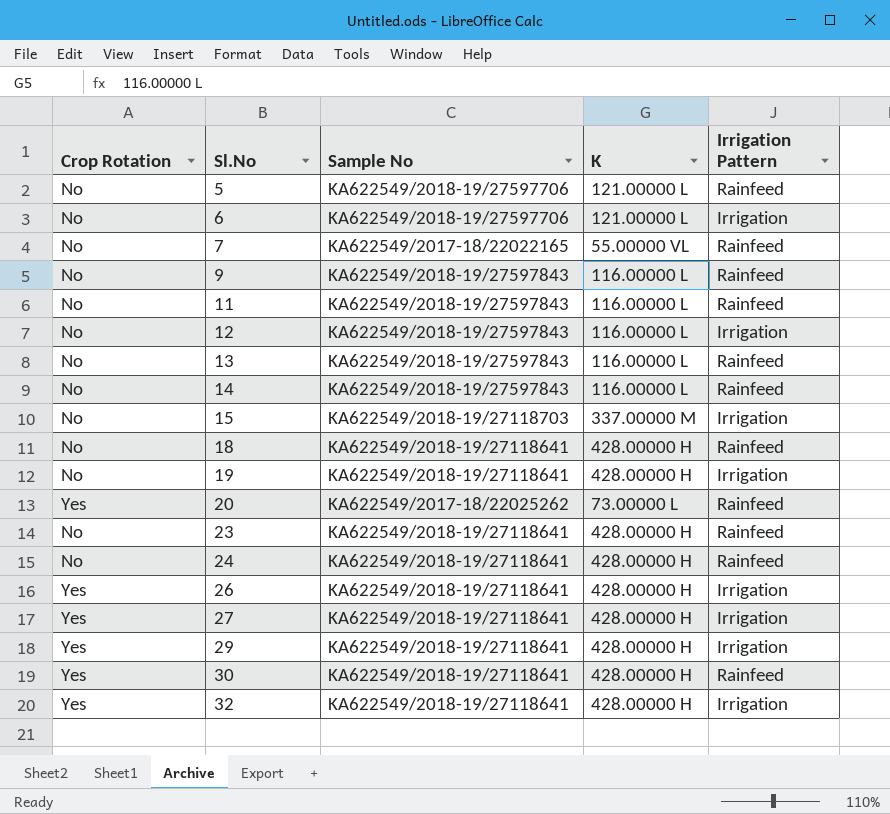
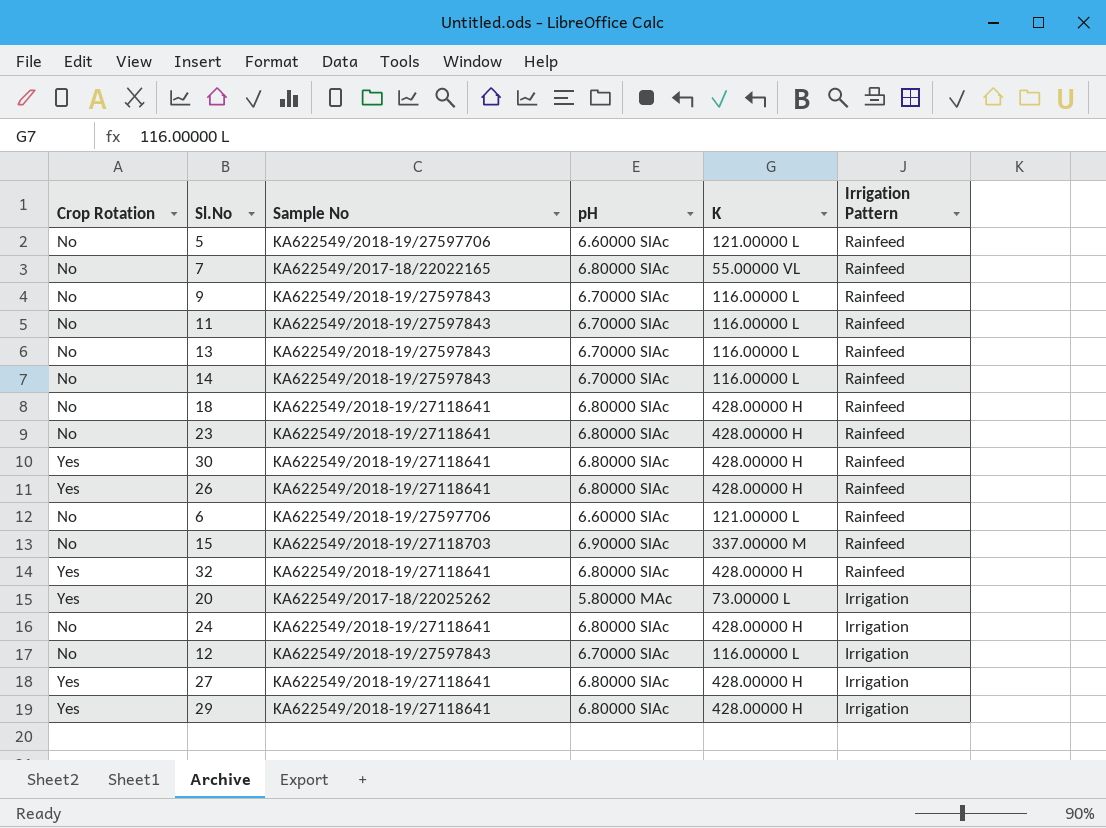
row order: Sl.No ascending -> Irrigation Pattern descending
column pH | position: none -> 4
row 19: No | KA622549/2018-19/27118641 | 428.00000 H | Irrigation -> none
26 | Irrigation Pattern: Irrigation -> Rainfeed
6 | Irrigation Pattern: Irrigation -> Rainfeed
15 | Irrigation Pattern: Irrigation -> Rainfeed
32 | Irrigation Pattern: Irrigation -> Rainfeed
20 | Irrigation Pattern: Rainfeed -> Irrigation
24 | Irrigation Pattern: Rainfeed -> Irrigation

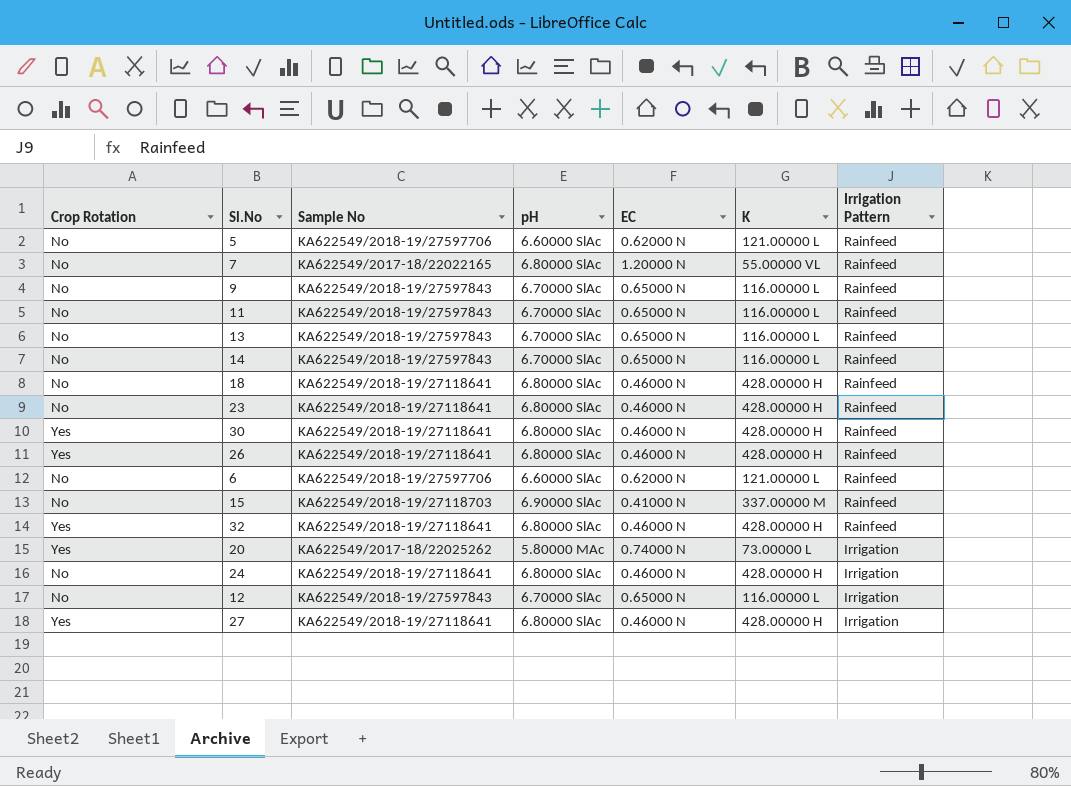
column EC | position: none -> 5
row 29: Yes | KA622549/2018-19/27118641 | 6.80000 SlAc | 428.00000 H | Irrigation -> none

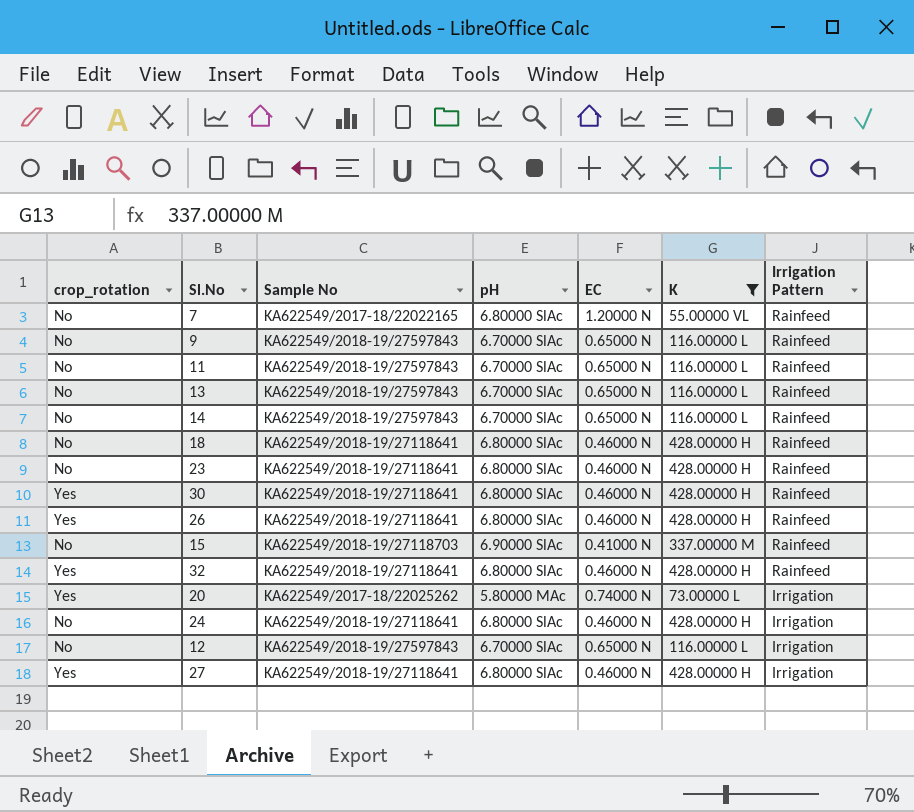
filter: none -> K != 121.00000 L
column name: Crop Rotation -> crop_rotation

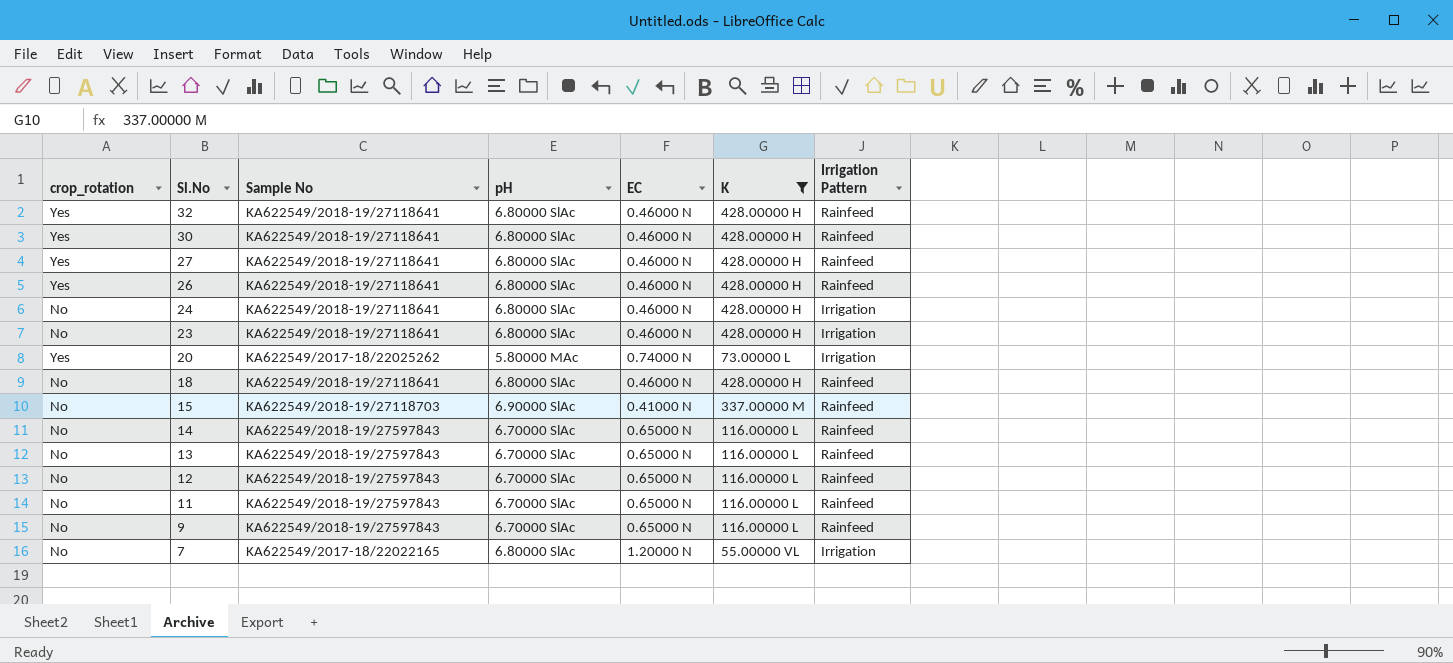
row order: Irrigation Pattern descending -> Sl.No descending
27 | Irrigation Pattern: Irrigation -> Rainfeed
23 | Irrigation Pattern: Rainfeed -> Irrigation
12 | Irrigation Pattern: Irrigation -> Rainfeed
7 | Irrigation Pattern: Rainfeed -> Irrigation

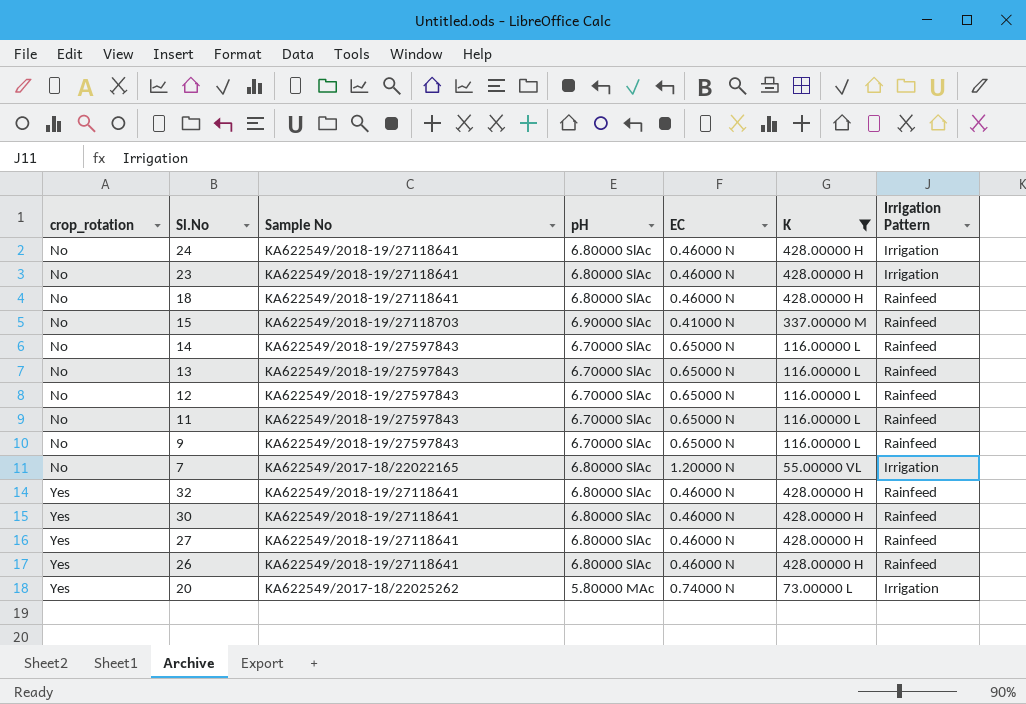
row order: Sl.No descending -> crop_rotation ascending

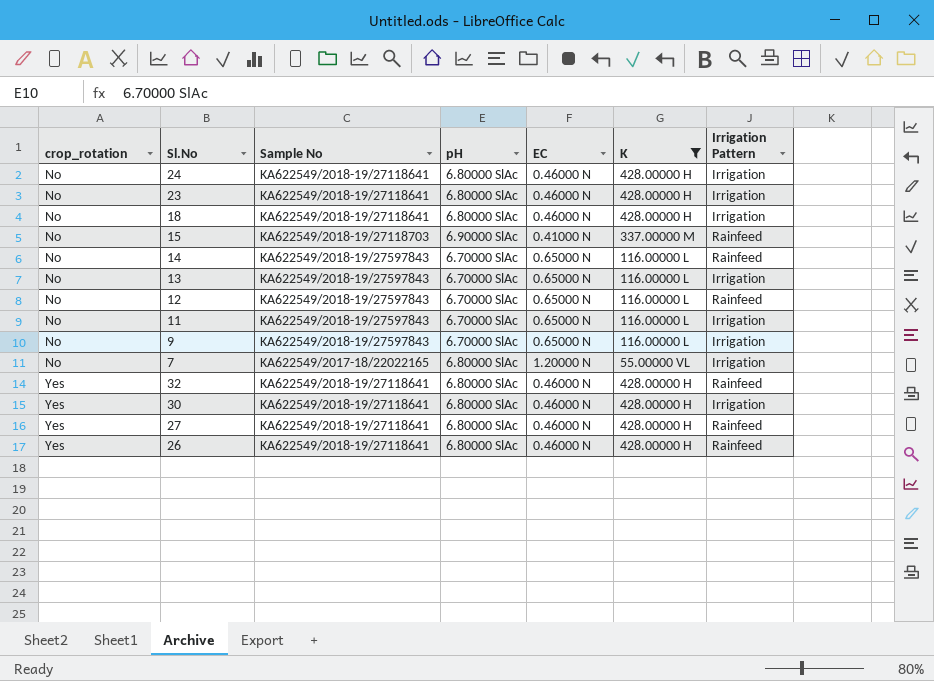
row 20: Yes | KA622549/2017-18/22025262 | 5.80000 MAc | 0.74000 N | 73.00000 L | Irrigation -> none
18 | Irrigation Pattern: Rainfeed -> Irrigation
13 | Irrigation Pattern: Rainfeed -> Irrigation
11 | Irrigation Pattern: Rainfeed -> Irrigation
9 | Irrigation Pattern: Rainfeed -> Irrigation
30 | Irrigation Pattern: Rainfeed -> Irrigation

